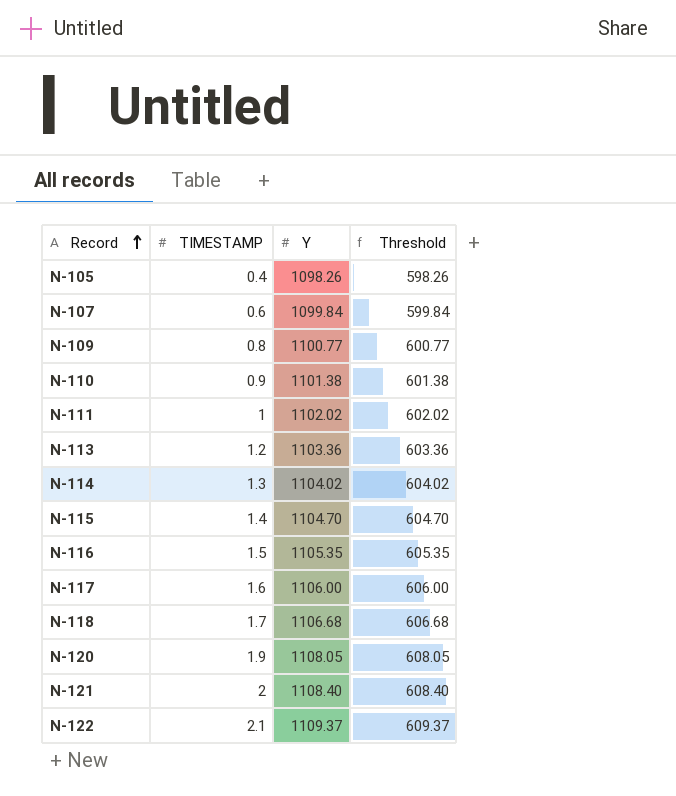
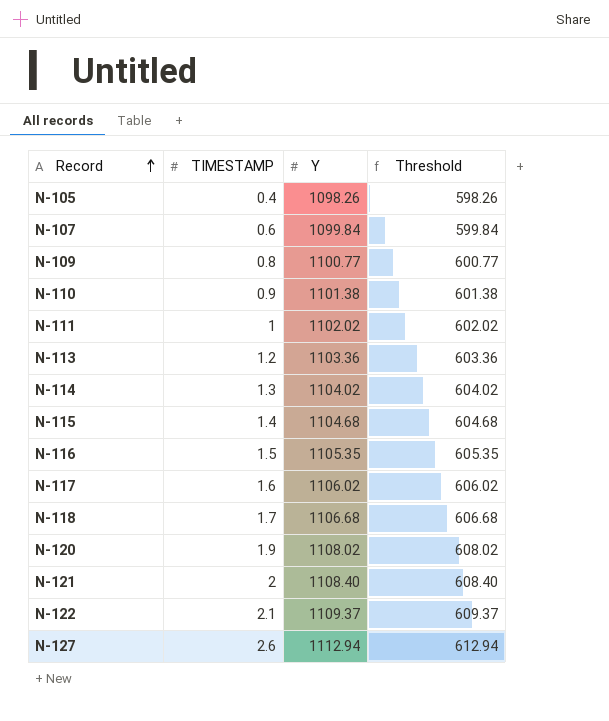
N-115 | Y: 1104.70 -> 1104.68
N-115 | Threshold: 604.70 -> 604.68
N-117 | Y: 1106.00 -> 1106.02
N-117 | Threshold: 606.00 -> 606.02
N-120 | Y: 1108.05 -> 1108.02
N-120 | Threshold: 608.05 -> 608.02
row N-127: none -> 2.6 | 1112.94 | 612.94

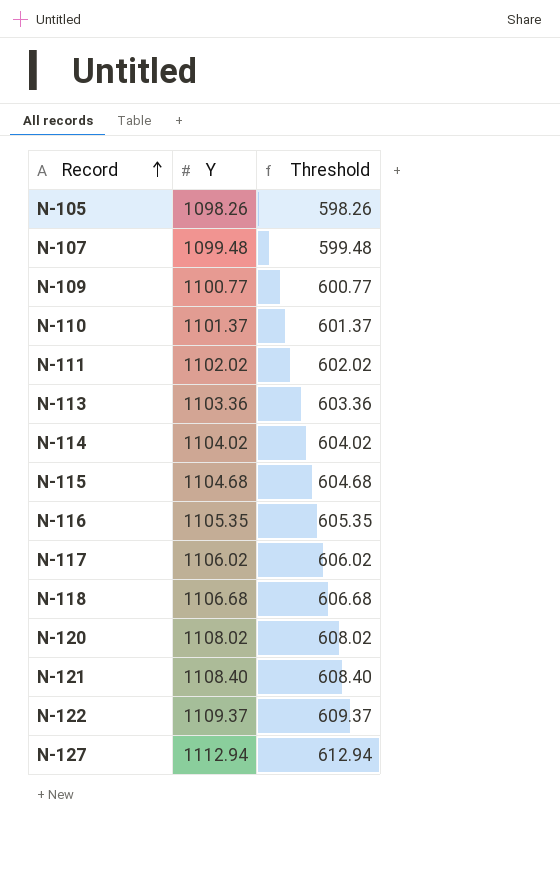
column TIMESTAMP | position: 2 -> none
N-107 | Y: 1099.84 -> 1099.48
N-107 | Threshold: 599.84 -> 599.48
N-110 | Y: 1101.38 -> 1101.37
N-110 | Threshold: 601.38 -> 601.37

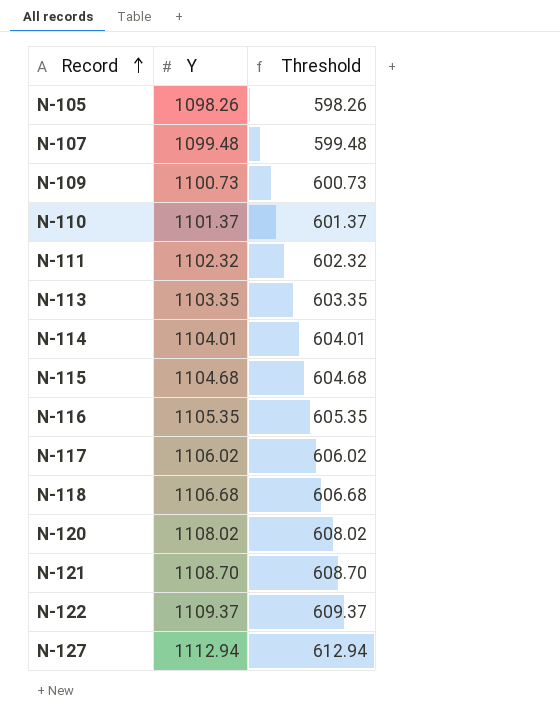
N-109 | Y: 1100.77 -> 1100.73
N-109 | Threshold: 600.77 -> 600.73
N-111 | Y: 1102.02 -> 1102.32
N-111 | Threshold: 602.02 -> 602.32
N-113 | Y: 1103.36 -> 1103.35
N-113 | Threshold: 603.36 -> 603.35
N-114 | Y: 1104.02 -> 1104.01
N-114 | Threshold: 604.02 -> 604.01
N-121 | Y: 1108.40 -> 1108.70
N-121 | Threshold: 608.40 -> 608.70

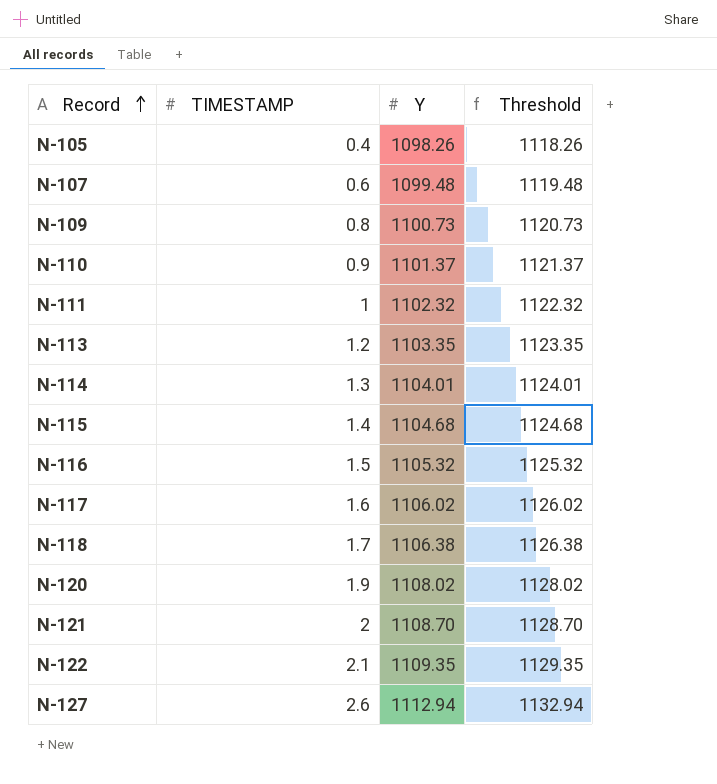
column TIMESTAMP | position: none -> 2
column Threshold | formula: [Y] - 500 -> [Y] + 20
N-116 | Y: 1105.35 -> 1105.32
N-118 | Y: 1106.68 -> 1106.38
N-122 | Y: 1109.37 -> 1109.35

